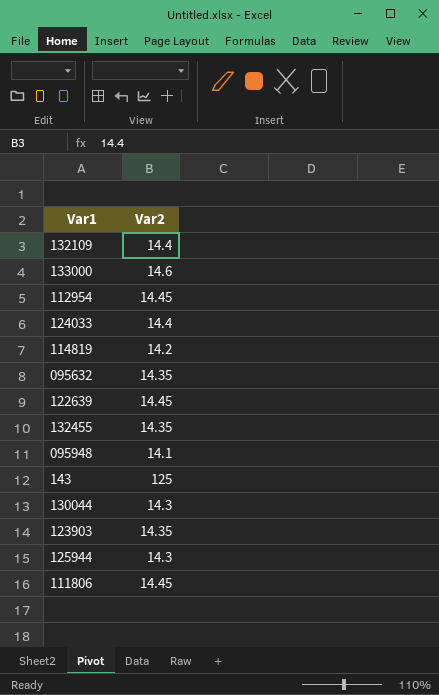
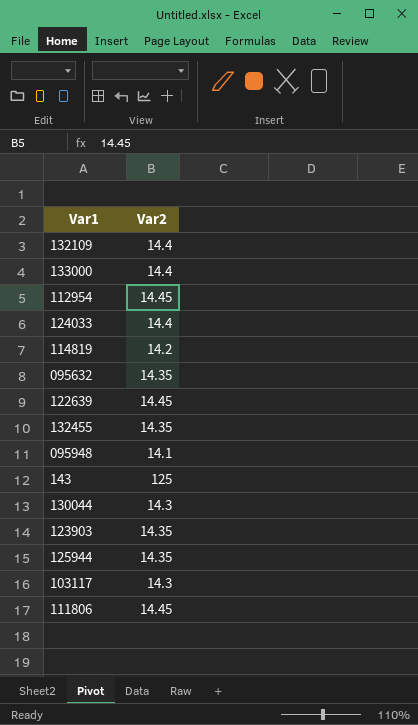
133000 | Var2: 14.6 -> 14.4
125944 | Var2: 14.3 -> 14.35
row 103117: none -> 14.3

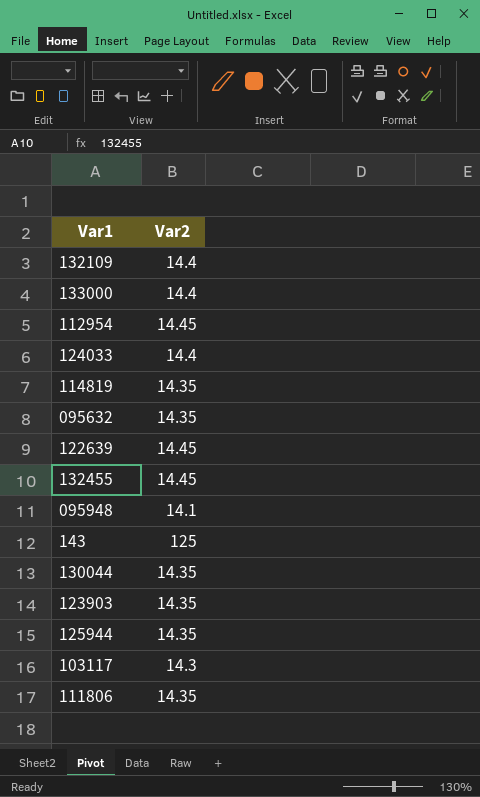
114819 | Var2: 14.2 -> 14.35
132455 | Var2: 14.35 -> 14.45
130044 | Var2: 14.3 -> 14.35
111806 | Var2: 14.45 -> 14.35

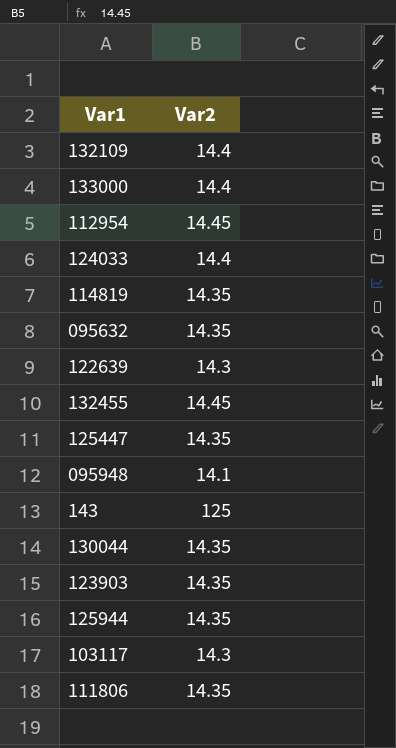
122639 | Var2: 14.45 -> 14.3
row 125447: none -> 14.35

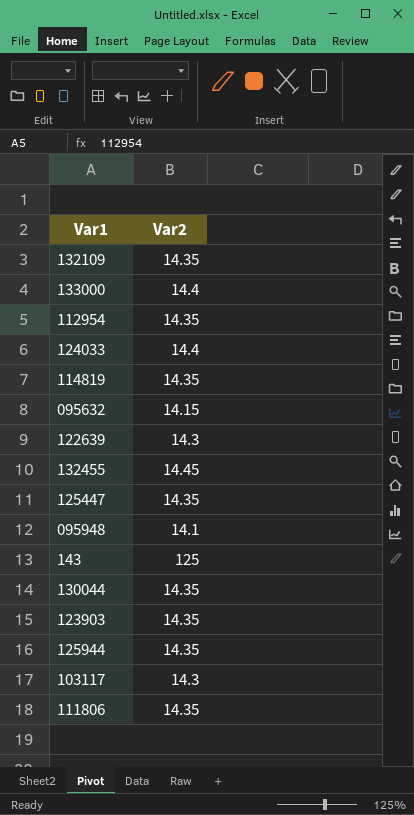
132109 | Var2: 14.4 -> 14.35
112954 | Var2: 14.45 -> 14.35
095632 | Var2: 14.35 -> 14.15

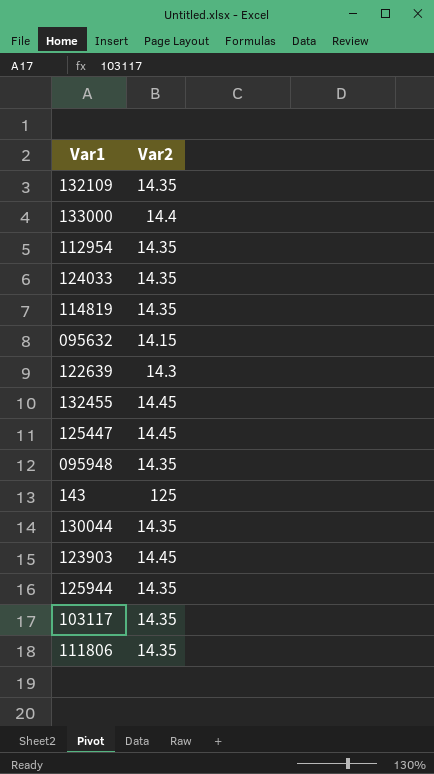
124033 | Var2: 14.4 -> 14.35
125447 | Var2: 14.35 -> 14.45
095948 | Var2: 14.1 -> 14.35
123903 | Var2: 14.35 -> 14.45
103117 | Var2: 14.3 -> 14.35

